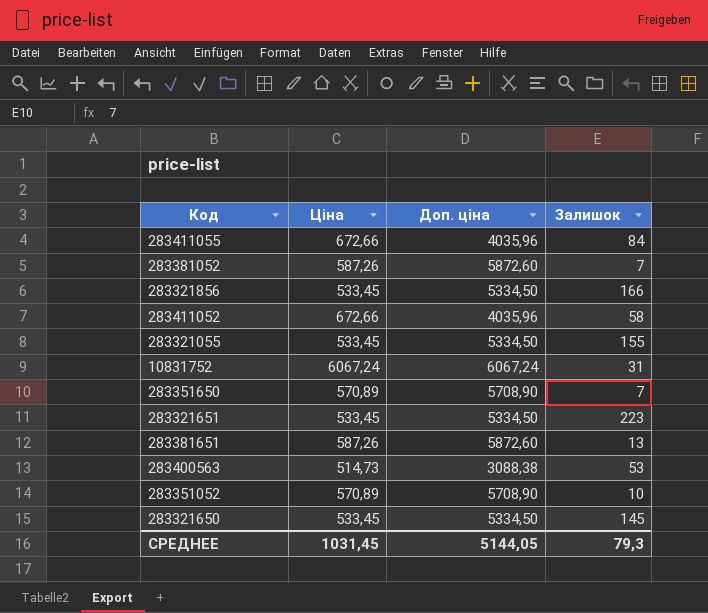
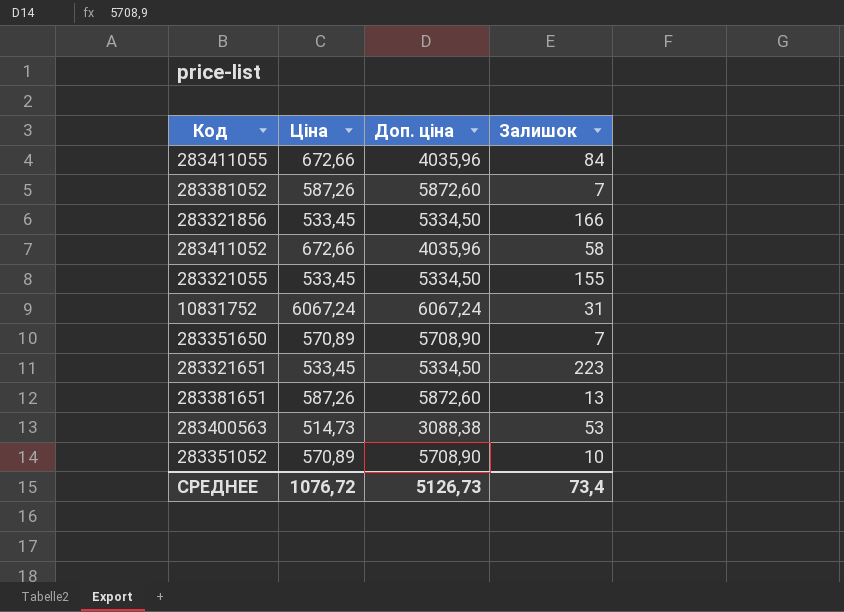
row 283321650: 533,45 | 5334,50 | 145 -> none
СРЕДНЕЕ | Ціна: 1031,45 -> 1076,72
СРЕДНЕЕ | Доп. ціна: 5144,05 -> 5126,73
СРЕДНЕЕ | Залишок: 79,3 -> 73,4

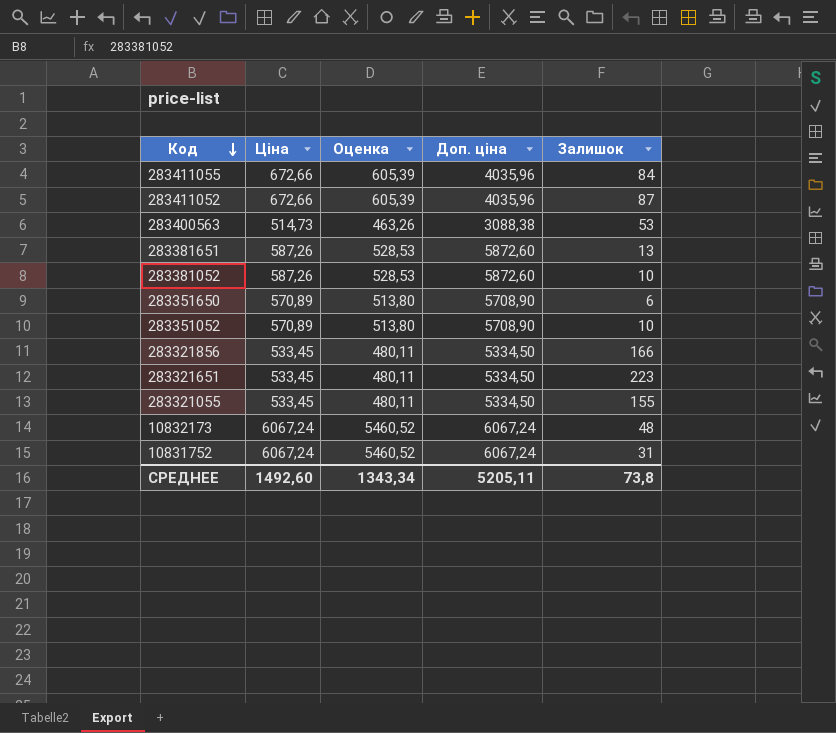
row order: none -> Код descending
column Оценка | formula: none -> [Ціна] * 0,9
283411052 | Залишок: 58 -> 87
283381052 | Залишок: 7 -> 10
283351650 | Залишок: 7 -> 6
row 10832173: none -> 6067,24 | 5460,52 | 6067,24 | 48
СРЕДНЕЕ | Ціна: 1076,72 -> 1492,60
СРЕДНЕЕ | Доп. ціна: 5126,73 -> 5205,11
СРЕДНЕЕ | Залишок: 73,4 -> 73,8

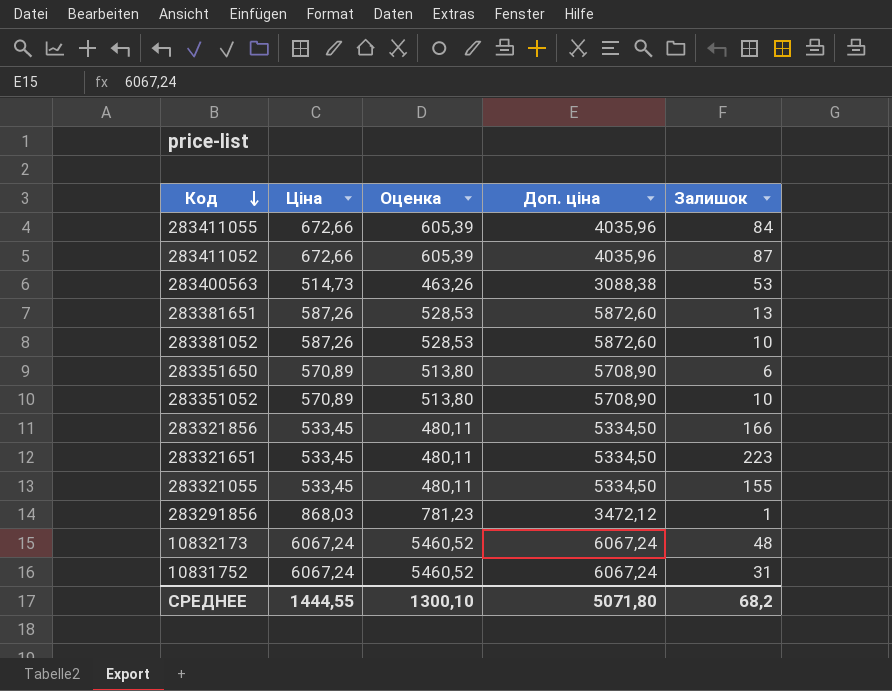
row 283291856: none -> 868,03 | 781,23 | 3472,12 | 1
СРЕДНЕЕ | Ціна: 1492,60 -> 1444,55
СРЕДНЕЕ | Оценка: 1343,34 -> 1300,10
СРЕДНЕЕ | Доп. ціна: 5205,11 -> 5071,80
СРЕДНЕЕ | Залишок: 73,8 -> 68,2

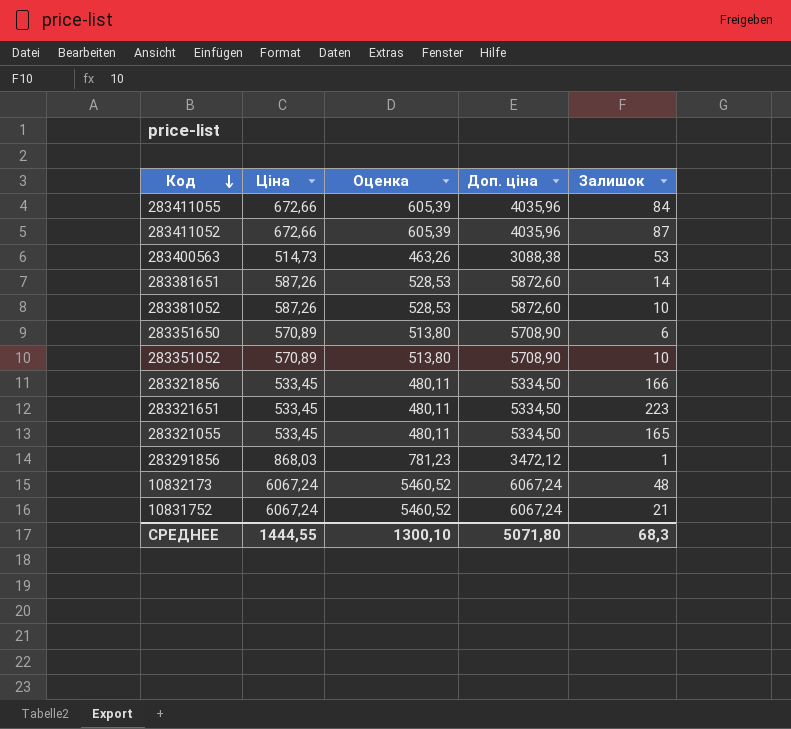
283381651 | Залишок: 13 -> 14
283321055 | Залишок: 155 -> 165
10831752 | Залишок: 31 -> 21
СРЕДНЕЕ | Залишок: 68,2 -> 68,3

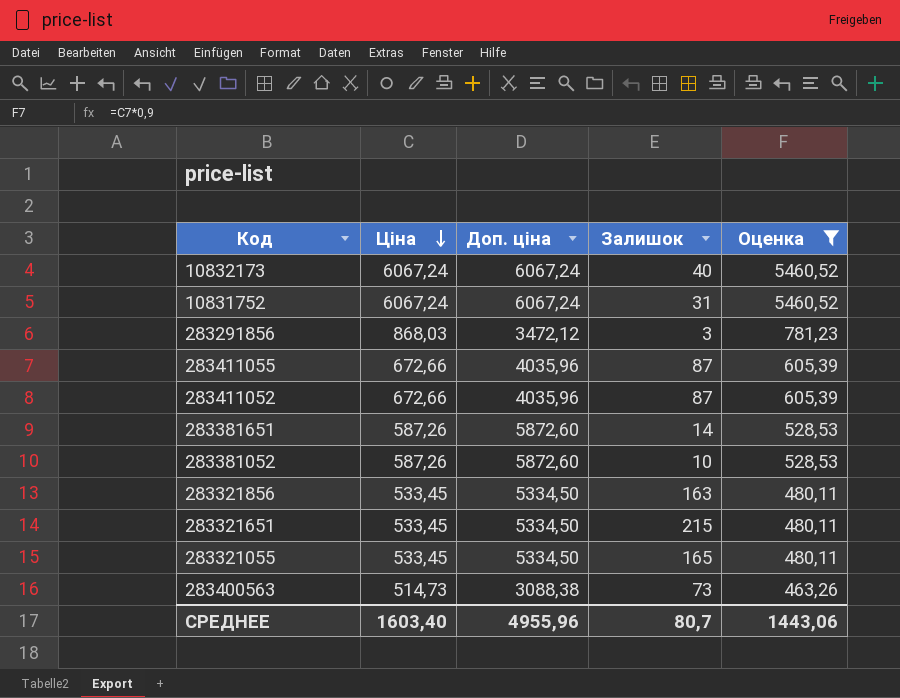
filter: none -> Оценка != 513,80
row order: Код descending -> Ціна descending
column Оценка | position: 3 -> 5
10832173 | Залишок: 48 -> 40
10831752 | Залишок: 21 -> 31
283291856 | Залишок: 1 -> 3
283411055 | Залишок: 84 -> 87
283321856 | Залишок: 166 -> 163
283321651 | Залишок: 223 -> 215
283400563 | Залишок: 53 -> 73
СРЕДНЕЕ | Ціна: 1444,55 -> 1603,40
СРЕДНЕЕ | Доп. ціна: 5071,80 -> 4955,96
СРЕДНЕЕ | Залишок: 68,3 -> 80,7
СРЕДНЕЕ | Оценка: 1300,10 -> 1443,06

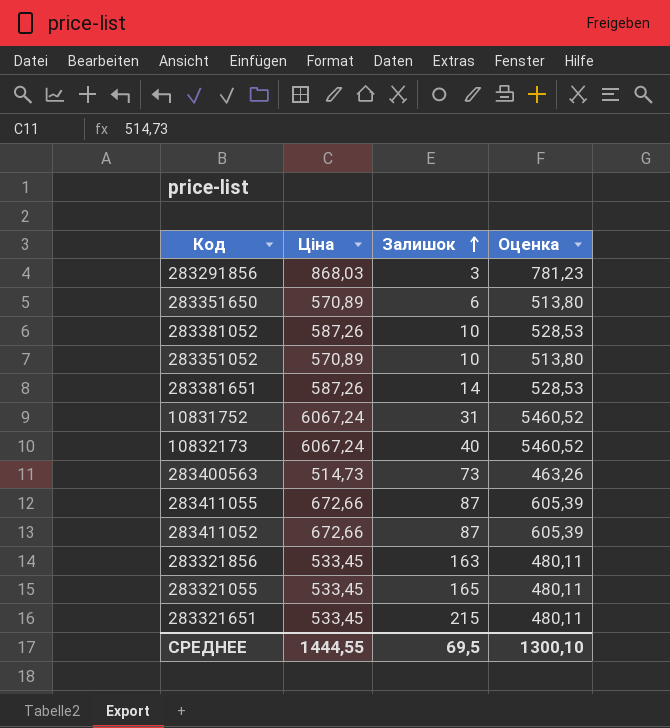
filter: Оценка != 513,80 -> none
row order: Ціна descending -> Залишок ascending
column Доп. ціна | position: 3 -> none
СРЕДНЕЕ | Ціна: 1603,40 -> 1444,55
СРЕДНЕЕ | Залишок: 80,7 -> 69,5
СРЕДНЕЕ | Оценка: 1443,06 -> 1300,10

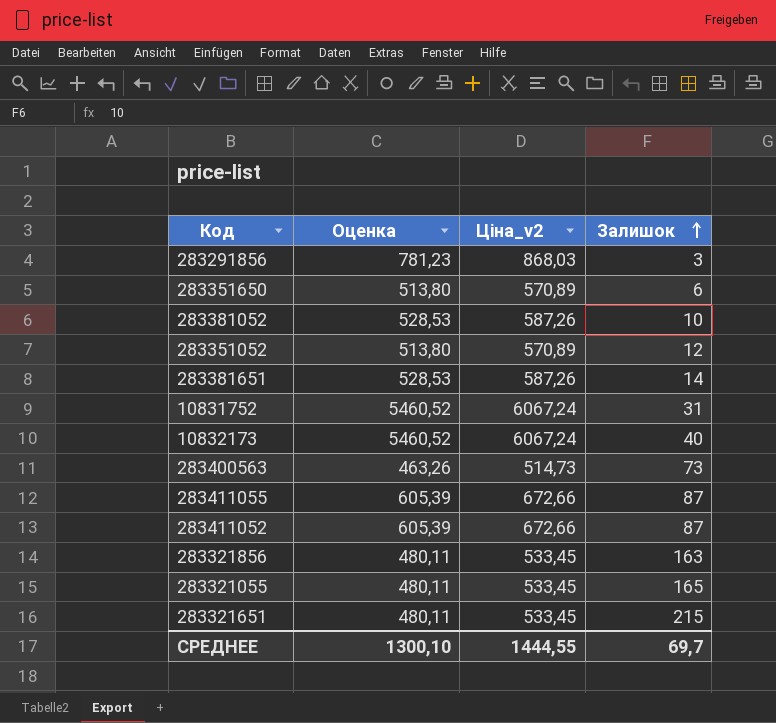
column Оценка | position: 4 -> 2
column name: Ціна -> Ціна_v2
283351052 | Залишок: 10 -> 12
СРЕДНЕЕ | Залишок: 69,5 -> 69,7

